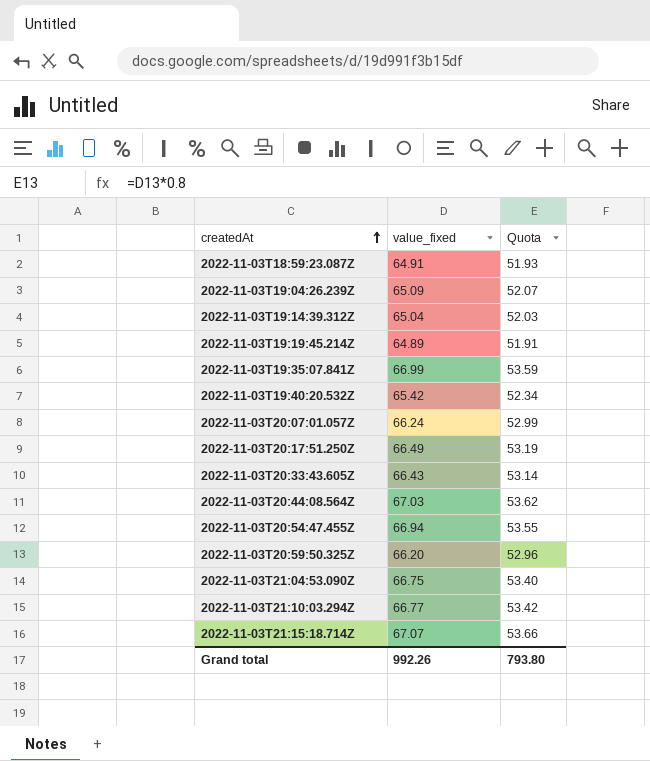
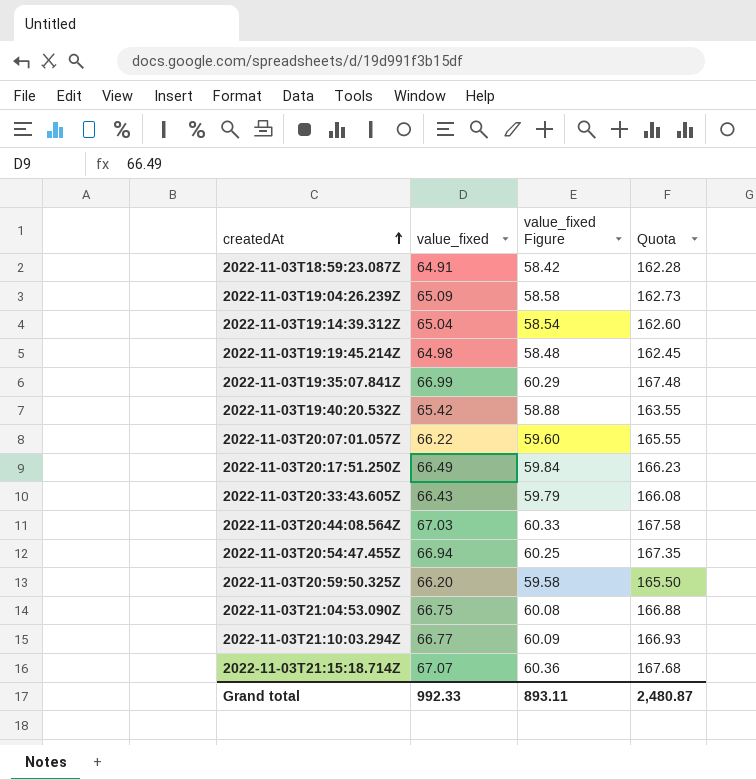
column value_fixed Figure | formula: none -> [value_fixed] * 0.9
column Quota | formula: [value_fixed] * 0.8 -> [value_fixed] * 2.5
2022-11-03T19:19:45.214Z | value_fixed: 64.89 -> 64.98
2022-11-03T20:07:01.057Z | value_fixed: 66.24 -> 66.22
Grand total | value_fixed: 992.26 -> 992.33
Grand total | Quota: 793.80 -> 2,480.87

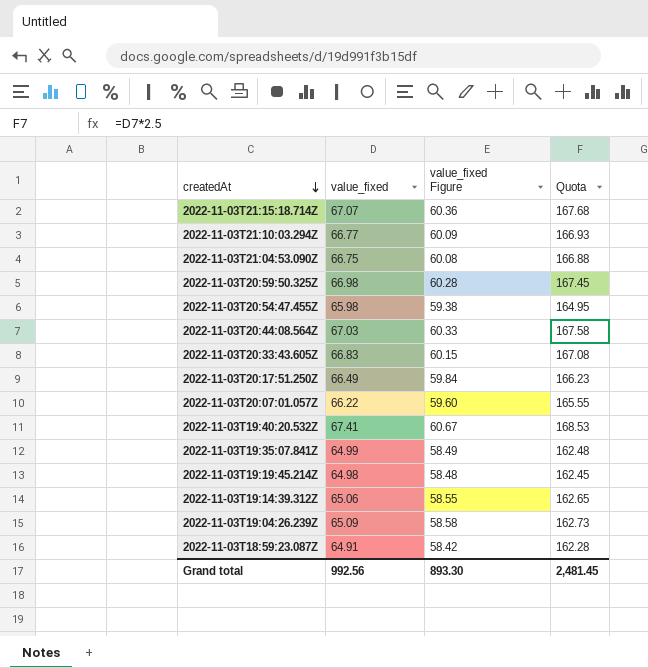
row order: createdAt ascending -> createdAt descending
2022-11-03T20:59:50.325Z | value_fixed: 66.20 -> 66.98
2022-11-03T20:59:50.325Z | value_fixed Figure: 59.58 -> 60.28
2022-11-03T20:59:50.325Z | Quota: 165.50 -> 167.45
2022-11-03T20:54:47.455Z | value_fixed: 66.94 -> 65.98
2022-11-03T20:54:47.455Z | value_fixed Figure: 60.25 -> 59.38
2022-11-03T20:54:47.455Z | Quota: 167.35 -> 164.95
2022-11-03T20:33:43.605Z | value_fixed: 66.43 -> 66.83
2022-11-03T20:33:43.605Z | value_fixed Figure: 59.79 -> 60.15
2022-11-03T20:33:43.605Z | Quota: 166.08 -> 167.08
2022-11-03T19:40:20.532Z | value_fixed: 65.42 -> 67.41
2022-11-03T19:40:20.532Z | value_fixed Figure: 58.88 -> 60.67
2022-11-03T19:40:20.532Z | Quota: 163.55 -> 168.53
2022-11-03T19:35:07.841Z | value_fixed: 66.99 -> 64.99
2022-11-03T19:35:07.841Z | value_fixed Figure: 60.29 -> 58.49
2022-11-03T19:35:07.841Z | Quota: 167.48 -> 162.48
2022-11-03T19:14:39.312Z | value_fixed: 65.04 -> 65.06
2022-11-03T19:14:39.312Z | value_fixed Figure: 58.54 -> 58.55
2022-11-03T19:14:39.312Z | Quota: 162.60 -> 162.65
Grand total | value_fixed: 992.33 -> 992.56
Grand total | value_fixed Figure: 893.11 -> 893.30
Grand total | Quota: 2,480.87 -> 2,481.45

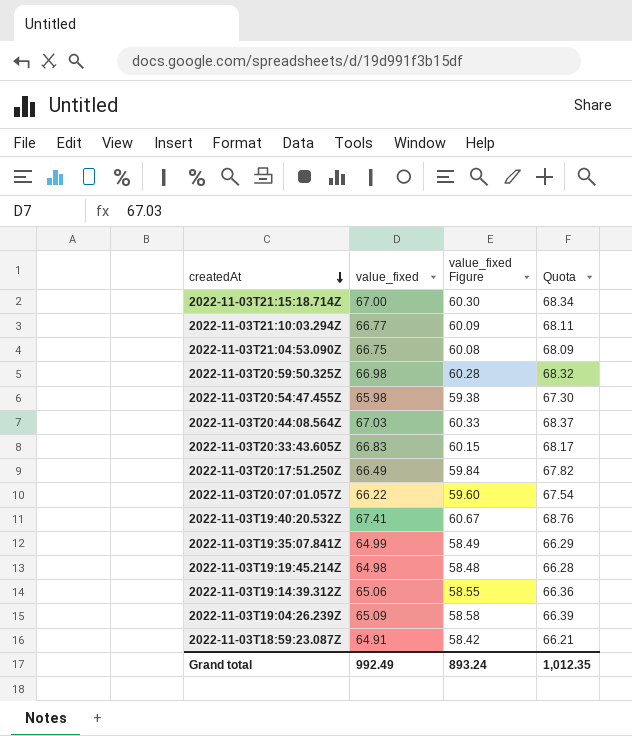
column Quota | formula: [value_fixed] * 2.5 -> [value_fixed] * 1.02
2022-11-03T21:15:18.714Z | value_fixed: 67.07 -> 67.00
2022-11-03T21:15:18.714Z | value_fixed Figure: 60.36 -> 60.30
Grand total | value_fixed: 992.56 -> 992.49
Grand total | value_fixed Figure: 893.30 -> 893.24
Grand total | Quota: 2,481.45 -> 1,012.35

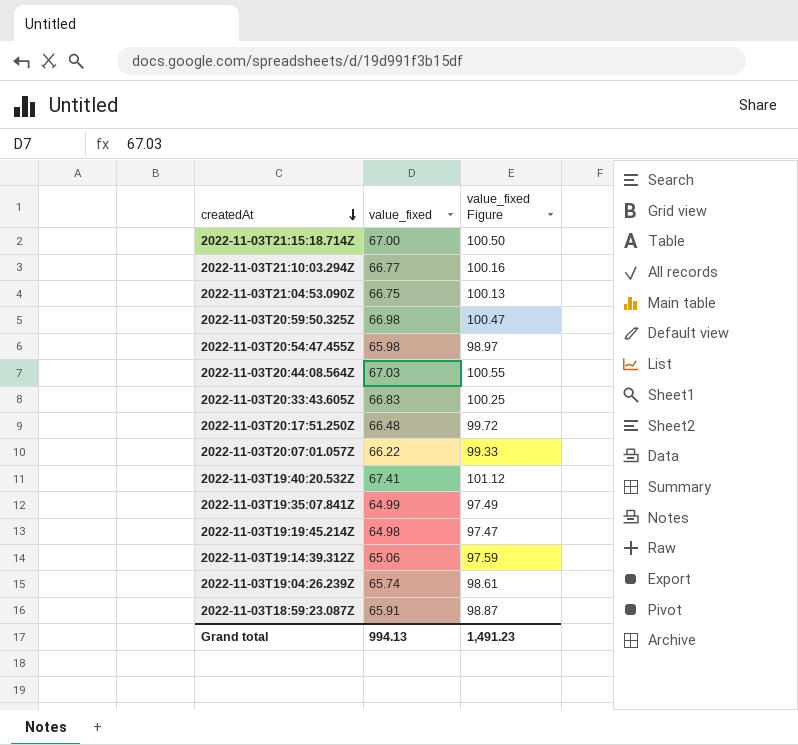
column Quota | formula: [value_fixed] * 1.02 -> none
column value_fixed Figure | formula: [value_fixed] * 0.9 -> [value_fixed] * 1.5
2022-11-03T20:17:51.250Z | value_fixed: 66.49 -> 66.48
2022-11-03T19:04:26.239Z | value_fixed: 65.09 -> 65.74
2022-11-03T18:59:23.087Z | value_fixed: 64.91 -> 65.91
Grand total | value_fixed: 992.49 -> 994.13
Grand total | value_fixed Figure: 893.24 -> 1,491.23

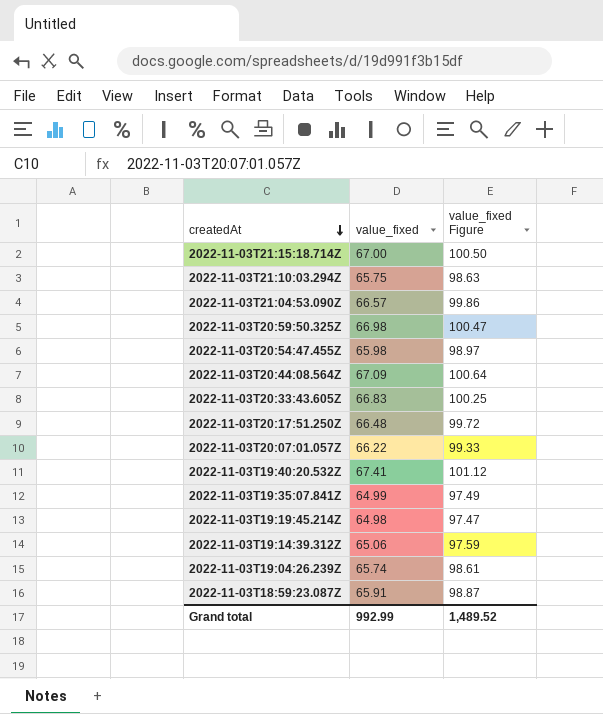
2022-11-03T21:10:03.294Z | value_fixed: 66.77 -> 65.75
2022-11-03T21:10:03.294Z | value_fixed Figure: 100.16 -> 98.63
2022-11-03T21:04:53.090Z | value_fixed: 66.75 -> 66.57
2022-11-03T21:04:53.090Z | value_fixed Figure: 100.13 -> 99.86
2022-11-03T20:44:08.564Z | value_fixed: 67.03 -> 67.09
2022-11-03T20:44:08.564Z | value_fixed Figure: 100.55 -> 100.64
Grand total | value_fixed: 994.13 -> 992.99
Grand total | value_fixed Figure: 1,491.23 -> 1,489.52

